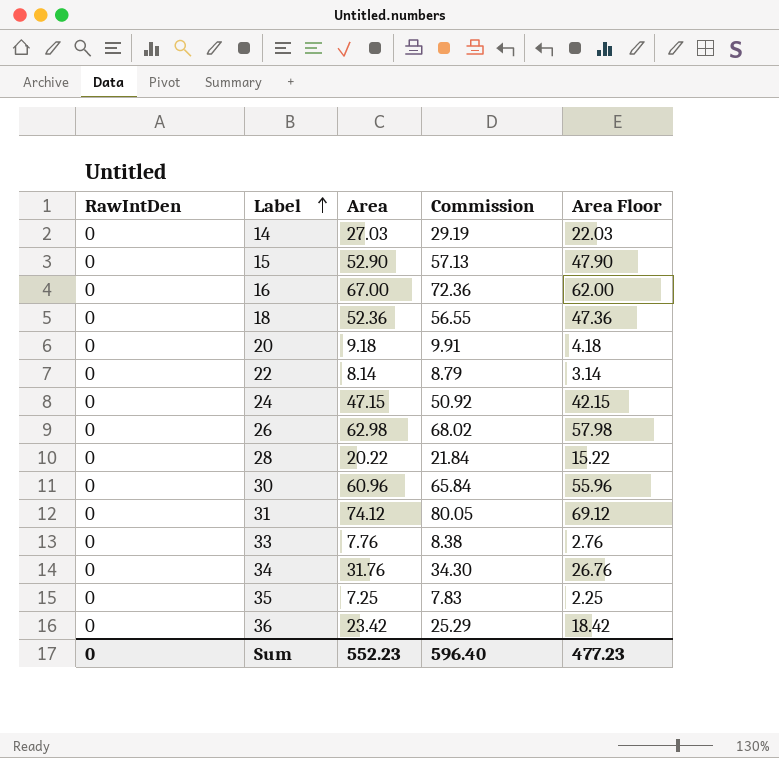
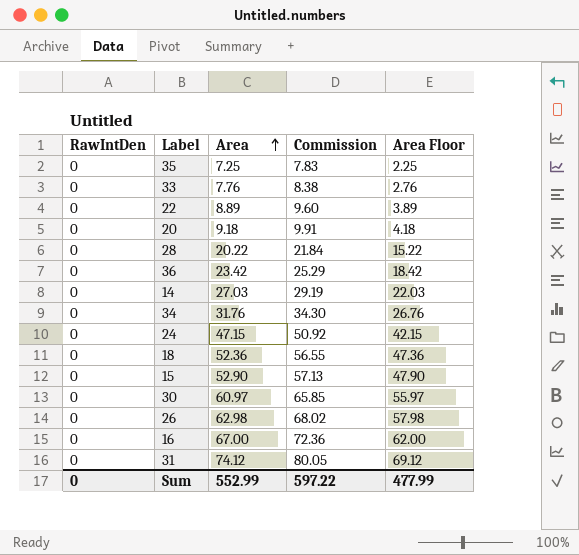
row order: Label ascending -> Area ascending
22 | Area: 8.14 -> 8.89
22 | Commission: 8.79 -> 9.60
22 | Area Floor: 3.14 -> 3.89
30 | Area: 60.96 -> 60.97
30 | Commission: 65.84 -> 65.85
30 | Area Floor: 55.96 -> 55.97
Sum | Area: 552.23 -> 552.99
Sum | Commission: 596.40 -> 597.22
Sum | Area Floor: 477.23 -> 477.99

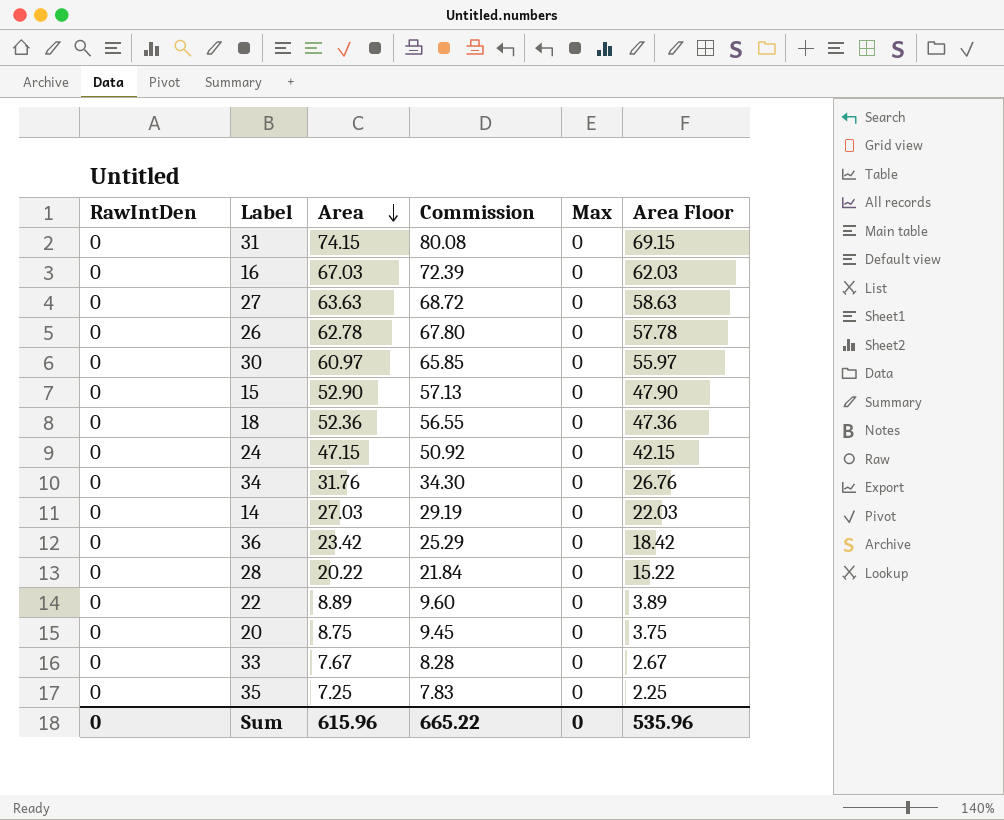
row order: Area ascending -> Area descending
column Max | position: none -> 5
31 | Area: 74.12 -> 74.15
31 | Commission: 80.05 -> 80.08
31 | Area Floor: 69.12 -> 69.15
16 | Area: 67.00 -> 67.03
16 | Commission: 72.36 -> 72.39
16 | Area Floor: 62.00 -> 62.03
row 27: none -> 0 | 63.63 | 68.72 | 0 | 58.63
26 | Area: 62.98 -> 62.78
26 | Commission: 68.02 -> 67.80
26 | Area Floor: 57.98 -> 57.78
20 | Area: 9.18 -> 8.75
20 | Commission: 9.91 -> 9.45
20 | Area Floor: 4.18 -> 3.75
33 | Area: 7.76 -> 7.67
33 | Commission: 8.38 -> 8.28
33 | Area Floor: 2.76 -> 2.67
Sum | Area: 552.99 -> 615.96
Sum | Commission: 597.22 -> 665.22
Sum | Area Floor: 477.99 -> 535.96

